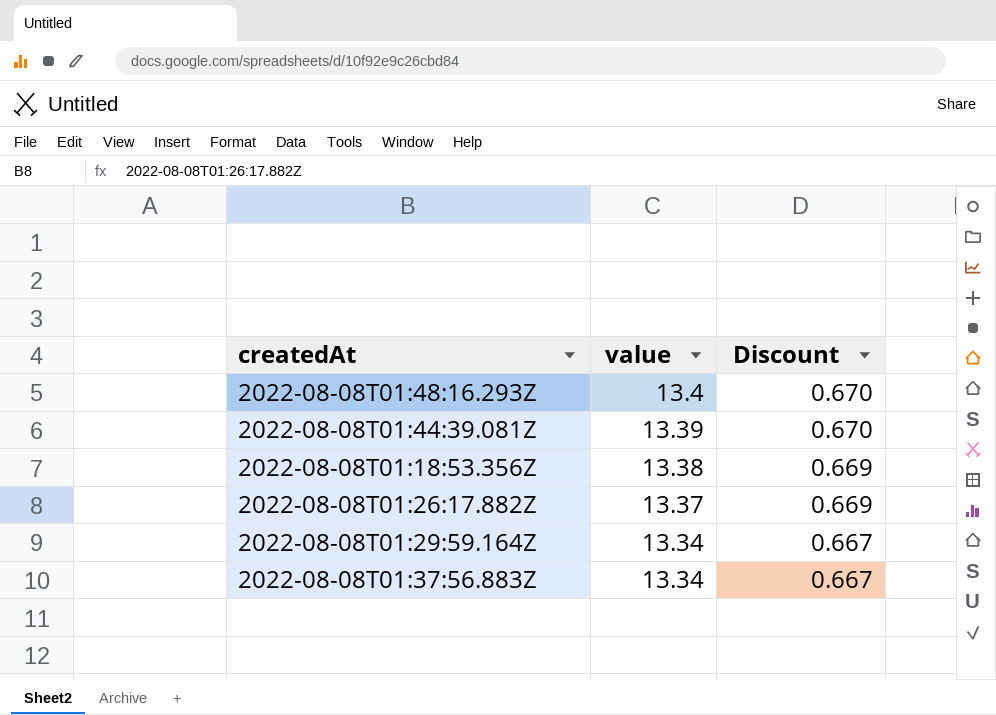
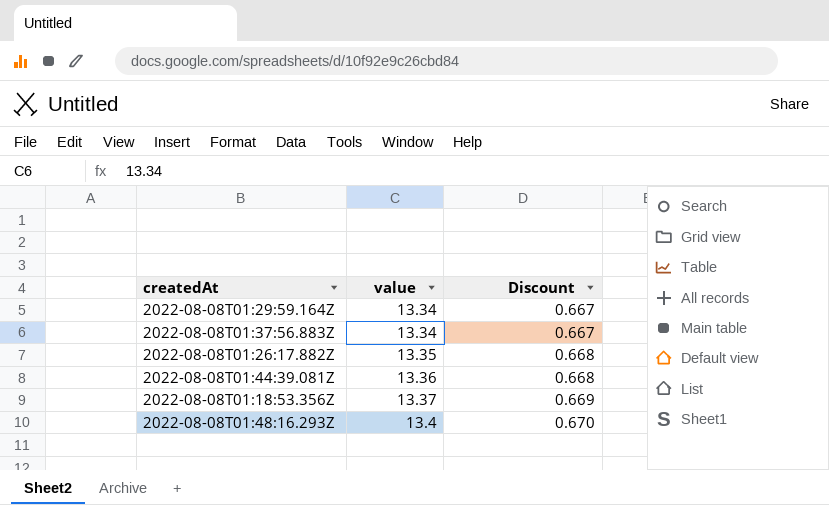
row order: value descending -> value ascending
2022-08-08T01:26:17.882Z | value: 13.37 -> 13.35
2022-08-08T01:26:17.882Z | Discount: 0.669 -> 0.668
2022-08-08T01:44:39.081Z | value: 13.39 -> 13.36
2022-08-08T01:44:39.081Z | Discount: 0.670 -> 0.668
2022-08-08T01:18:53.356Z | value: 13.38 -> 13.37

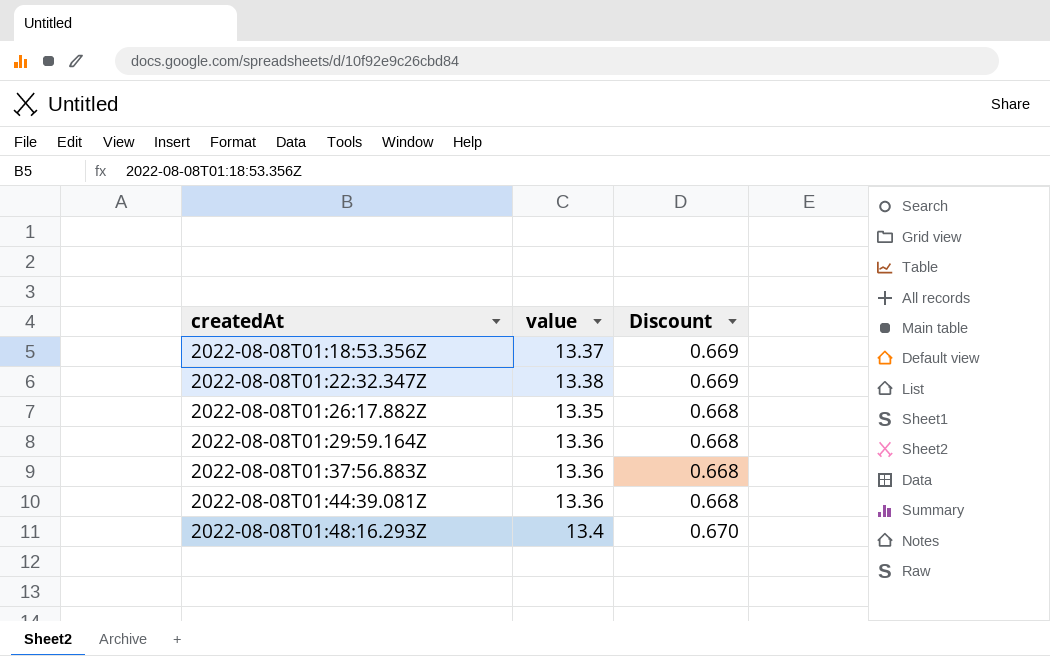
row order: value ascending -> createdAt ascending
row 2022-08-08T01:22:32.347Z: none -> 13.38 | 0.669
2022-08-08T01:29:59.164Z | value: 13.34 -> 13.36
2022-08-08T01:29:59.164Z | Discount: 0.667 -> 0.668
2022-08-08T01:37:56.883Z | value: 13.34 -> 13.36
2022-08-08T01:37:56.883Z | Discount: 0.667 -> 0.668

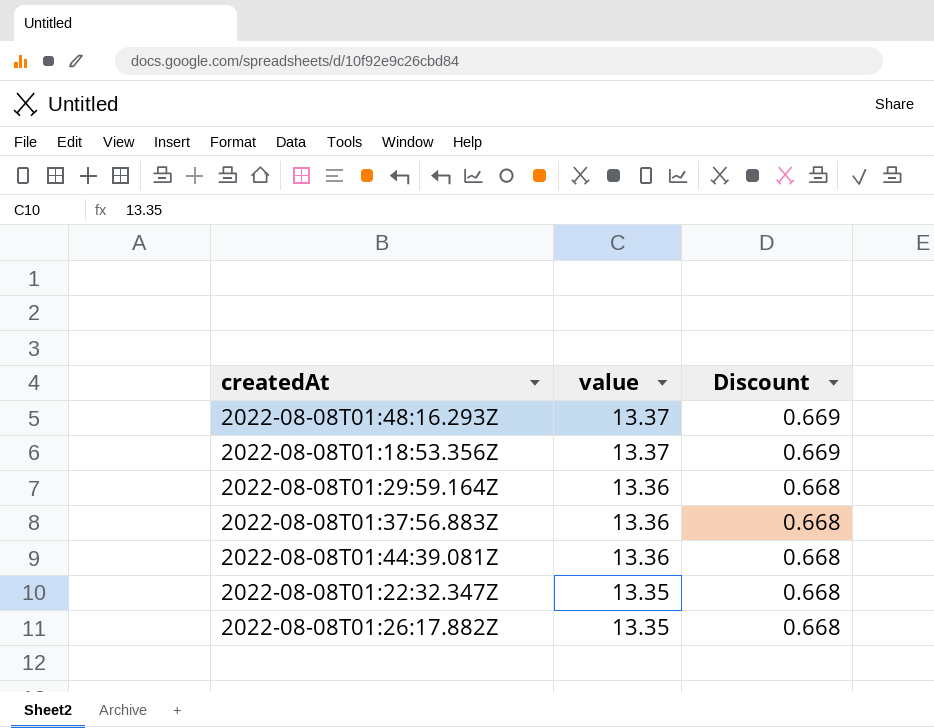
row order: createdAt ascending -> value descending
2022-08-08T01:48:16.293Z | value: 13.4 -> 13.37
2022-08-08T01:48:16.293Z | Discount: 0.670 -> 0.669
2022-08-08T01:22:32.347Z | value: 13.38 -> 13.35
2022-08-08T01:22:32.347Z | Discount: 0.669 -> 0.668

